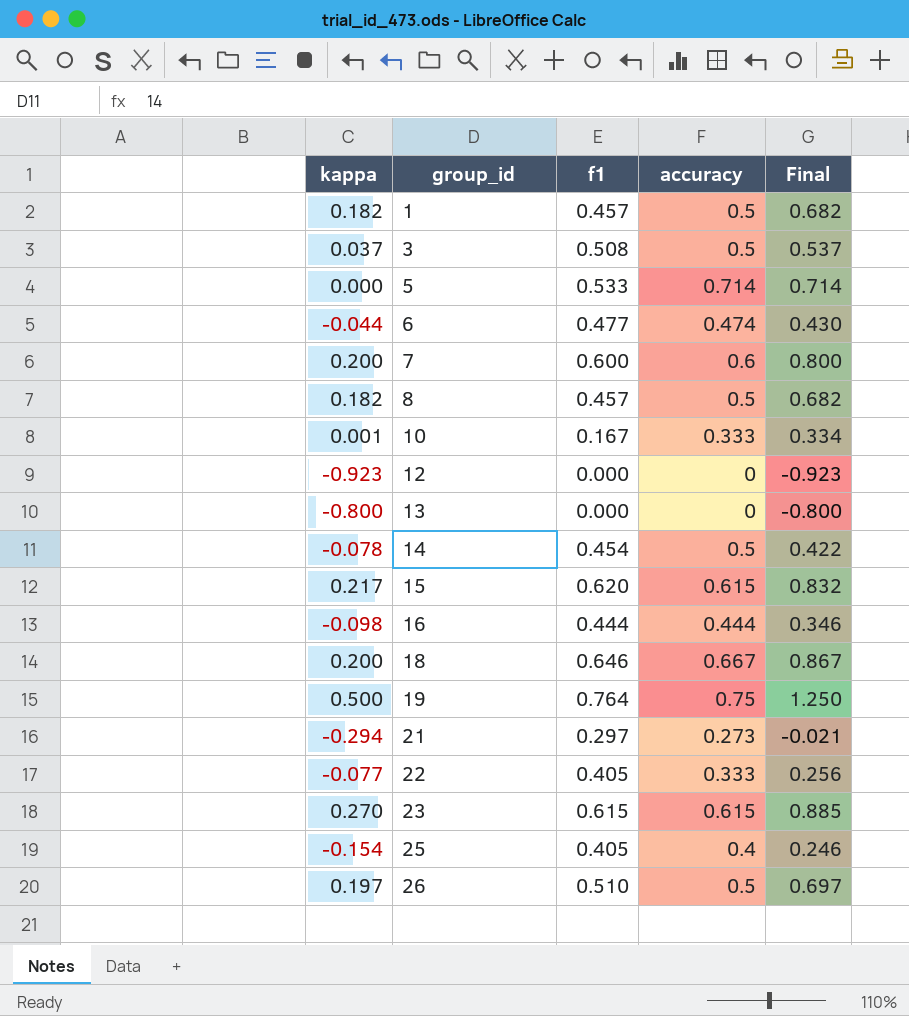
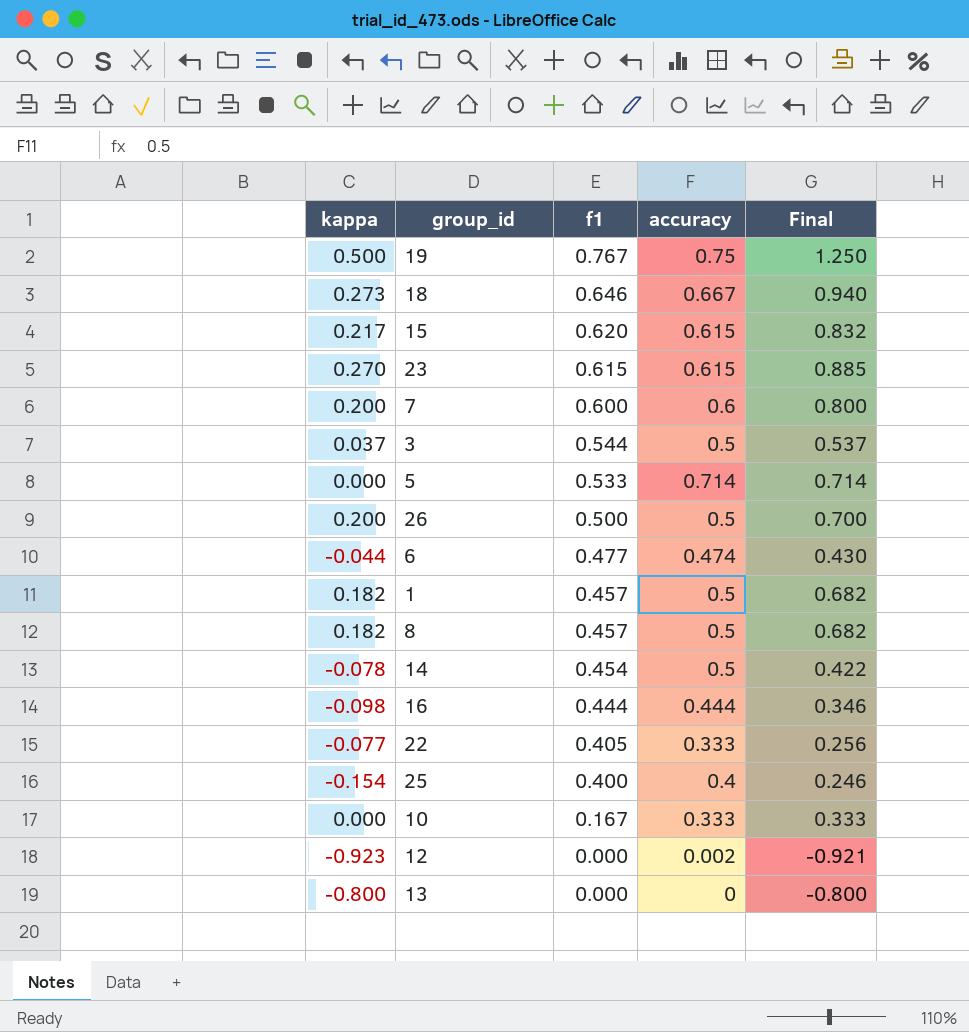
row order: group_id ascending -> f1 descending
row 21: -0.294 | 0.297 | 0.273 | -0.021 -> none
19 | f1: 0.764 -> 0.767
18 | kappa: 0.200 -> 0.273
18 | Final: 0.867 -> 0.940
3 | f1: 0.508 -> 0.544
26 | kappa: 0.197 -> 0.200
26 | f1: 0.510 -> 0.500
26 | Final: 0.697 -> 0.700
25 | f1: 0.405 -> 0.400
10 | kappa: 0.001 -> 0.000
10 | Final: 0.334 -> 0.333
12 | accuracy: 0 -> 0.002
12 | Final: -0.923 -> -0.921

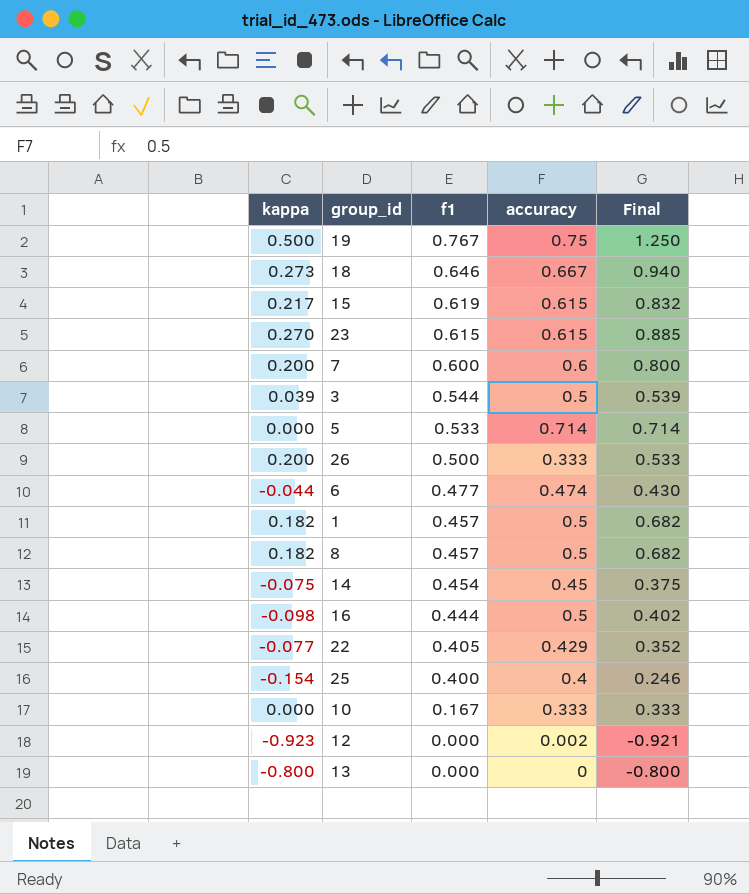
15 | f1: 0.620 -> 0.619
3 | kappa: 0.037 -> 0.039
3 | Final: 0.537 -> 0.539
26 | accuracy: 0.5 -> 0.333
26 | Final: 0.700 -> 0.533
14 | kappa: -0.078 -> -0.075
14 | accuracy: 0.5 -> 0.45
14 | Final: 0.422 -> 0.375
16 | accuracy: 0.444 -> 0.5
16 | Final: 0.346 -> 0.402
22 | accuracy: 0.333 -> 0.429
22 | Final: 0.256 -> 0.352

